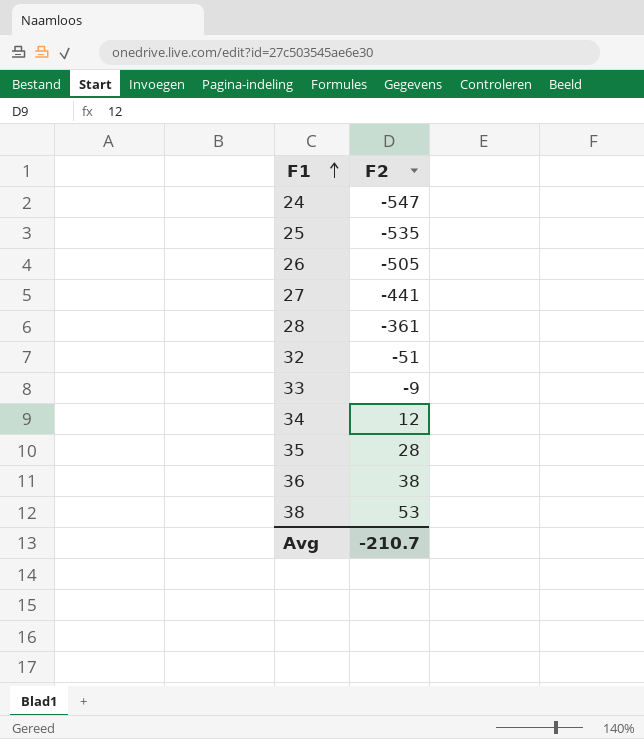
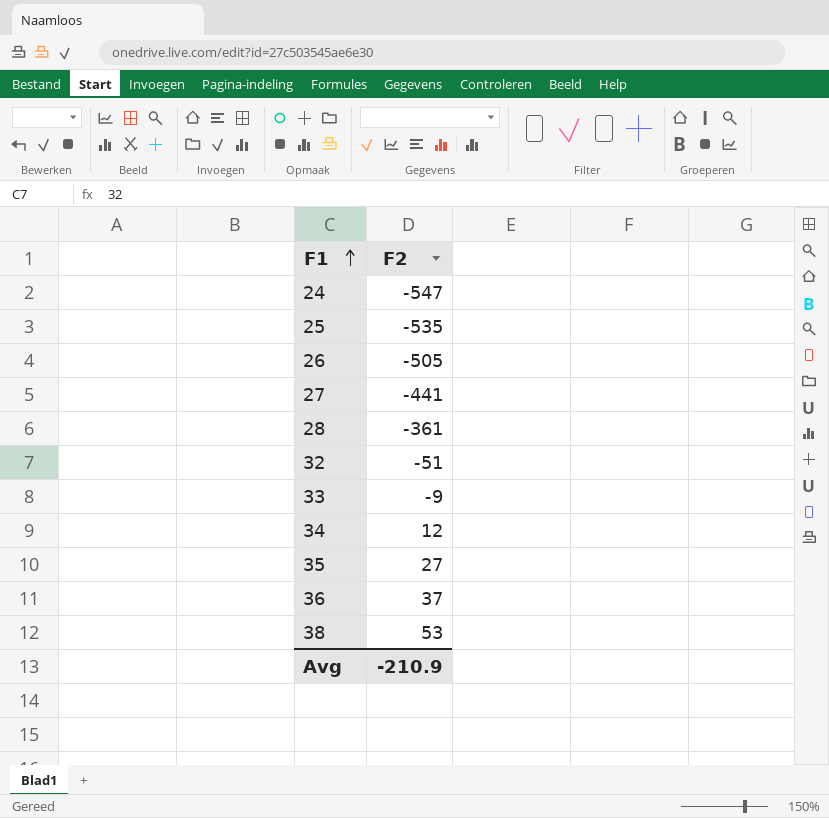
35 | F2: 28 -> 27
36 | F2: 38 -> 37
Avg | F2: -210.7 -> -210.9

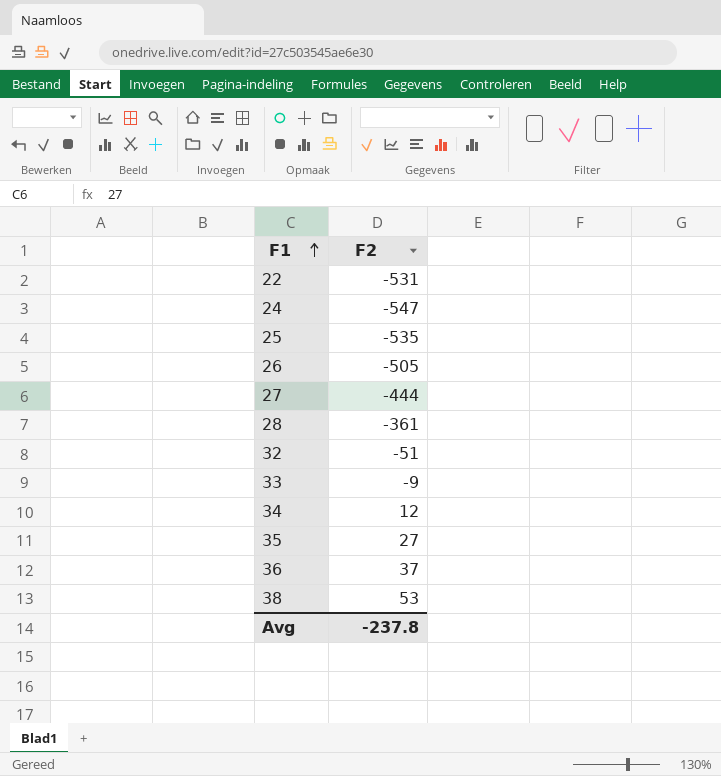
row 22: none -> -531
27 | F2: -441 -> -444
Avg | F2: -210.9 -> -237.8

